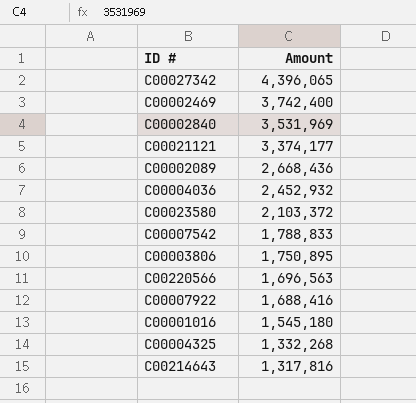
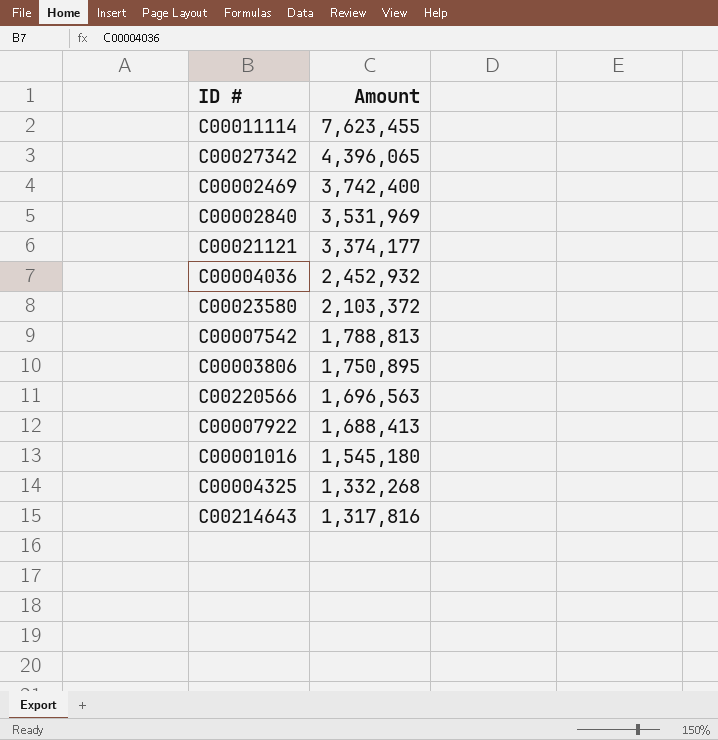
row C00002089: 2,668,436 -> none
row C00011114: none -> 7,623,455
C00007542 | Amount: 1,788,833 -> 1,788,813
C00007922 | Amount: 1,688,416 -> 1,688,413

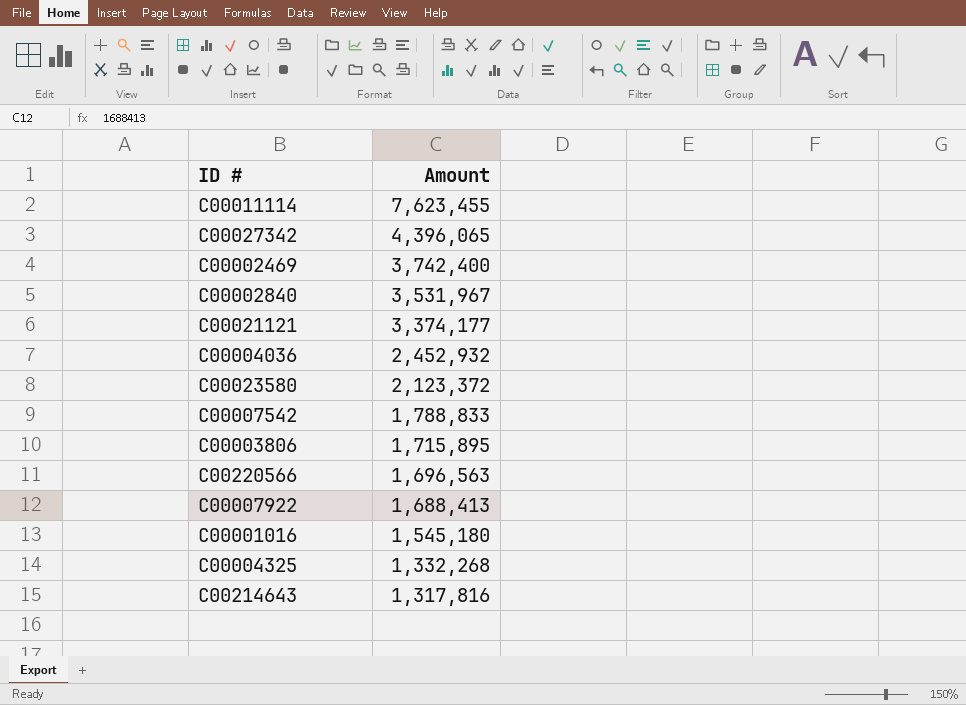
C00002840 | Amount: 3,531,969 -> 3,531,967
C00023580 | Amount: 2,103,372 -> 2,123,372
C00007542 | Amount: 1,788,813 -> 1,788,833
C00003806 | Amount: 1,750,895 -> 1,715,895

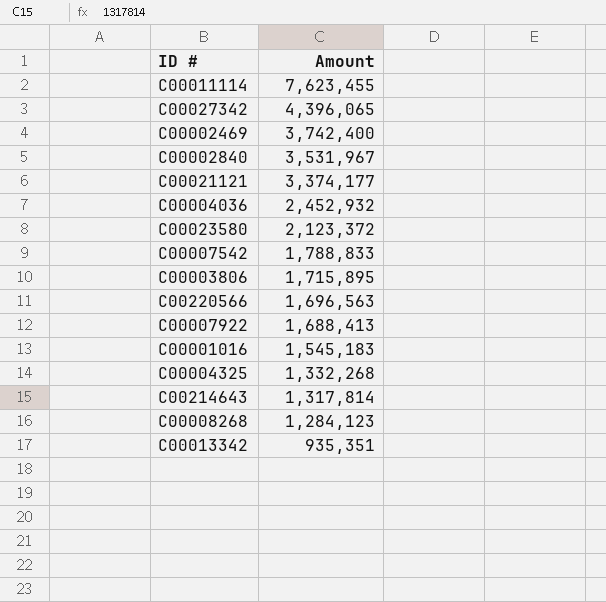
C00001016 | Amount: 1,545,180 -> 1,545,183
C00214643 | Amount: 1,317,816 -> 1,317,814
row C00008268: none -> 1,284,123
row C00013342: none -> 935,351

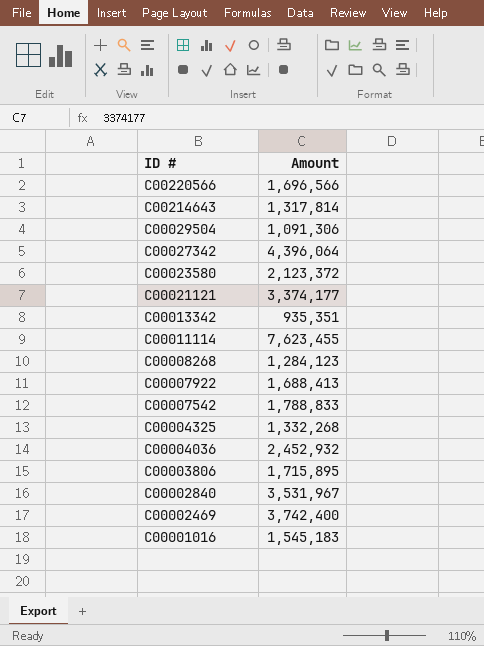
row order: Amount descending -> ID # descending
C00220566 | Amount: 1,696,563 -> 1,696,566
row C00029504: none -> 1,091,306
C00027342 | Amount: 4,396,065 -> 4,396,064

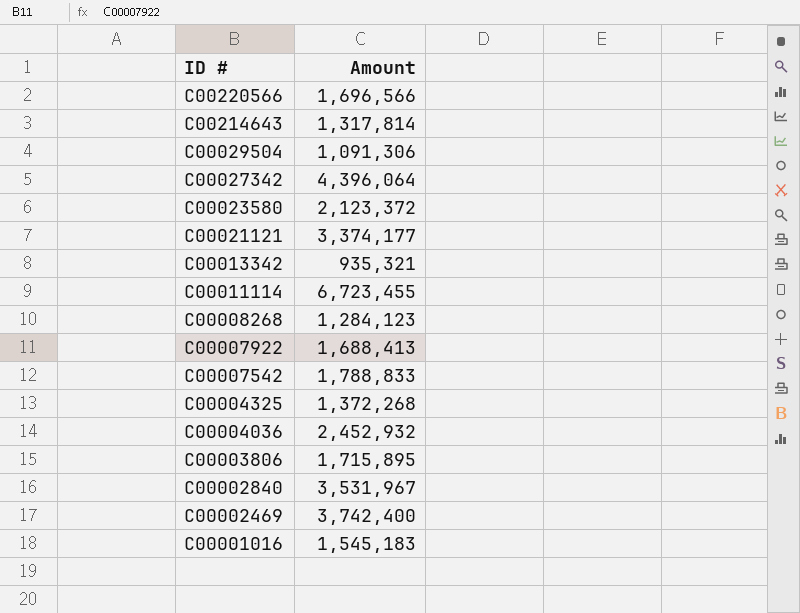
C00013342 | Amount: 935,351 -> 935,321
C00011114 | Amount: 7,623,455 -> 6,723,455
C00004325 | Amount: 1,332,268 -> 1,372,268

